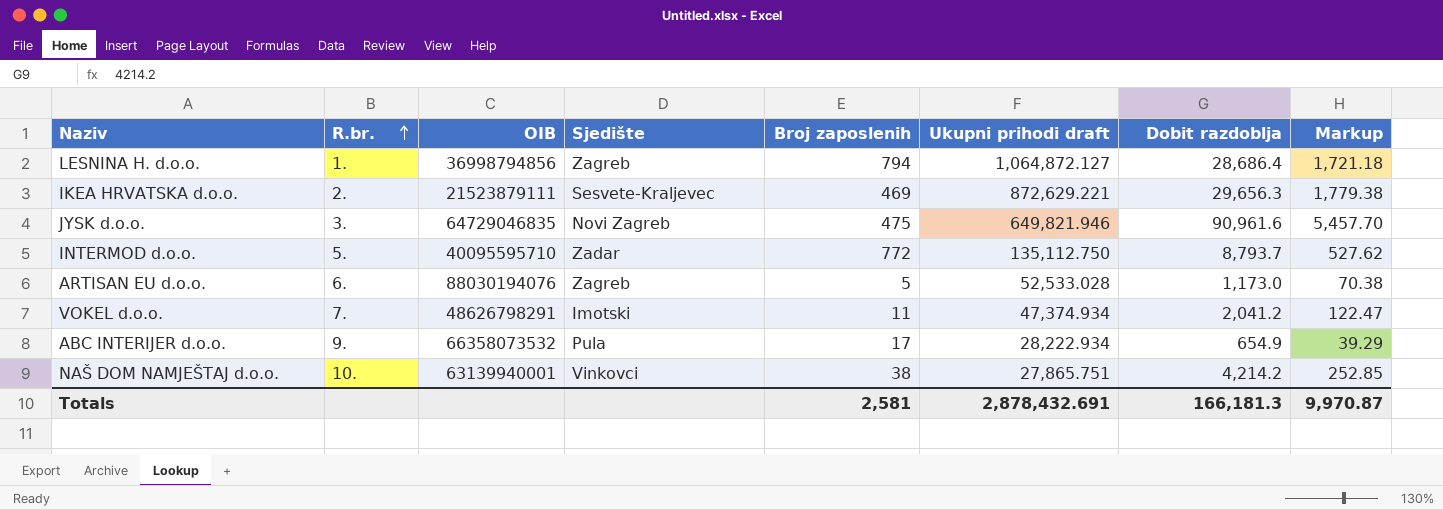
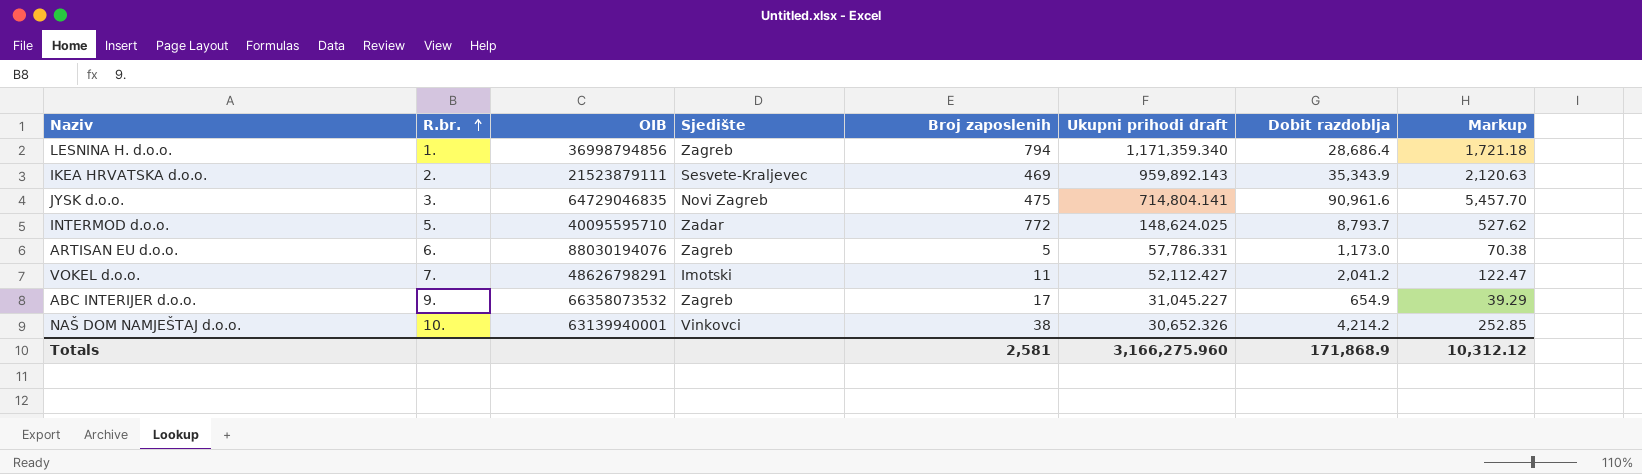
LESNINA H. d.o.o. | Ukupni prihodi draft: 1,064,872.127 -> 1,171,359.340
IKEA HRVATSKA d.o.o. | Ukupni prihodi draft: 872,629.221 -> 959,892.143
IKEA HRVATSKA d.o.o. | Dobit razdoblja: 29,656.3 -> 35,343.9
IKEA HRVATSKA d.o.o. | Markup: 1,779.38 -> 2,120.63
JYSK d.o.o. | Ukupni prihodi draft: 649,821.946 -> 714,804.141
INTERMOD d.o.o. | Ukupni prihodi draft: 135,112.750 -> 148,624.025
ARTISAN EU d.o.o. | Ukupni prihodi draft: 52,533.028 -> 57,786.331
VOKEL d.o.o. | Ukupni prihodi draft: 47,374.934 -> 52,112.427
ABC INTERIJER d.o.o. | Sjedište: Pula -> Zagreb
ABC INTERIJER d.o.o. | Ukupni prihodi draft: 28,222.934 -> 31,045.227
NAŠ DOM NAMJEŠTAJ d.o.o. | Ukupni prihodi draft: 27,865.751 -> 30,652.326
Totals | Ukupni prihodi draft: 2,878,432.691 -> 3,166,275.960
Totals | Dobit razdoblja: 166,181.3 -> 171,868.9
Totals | Markup: 9,970.87 -> 10,312.12

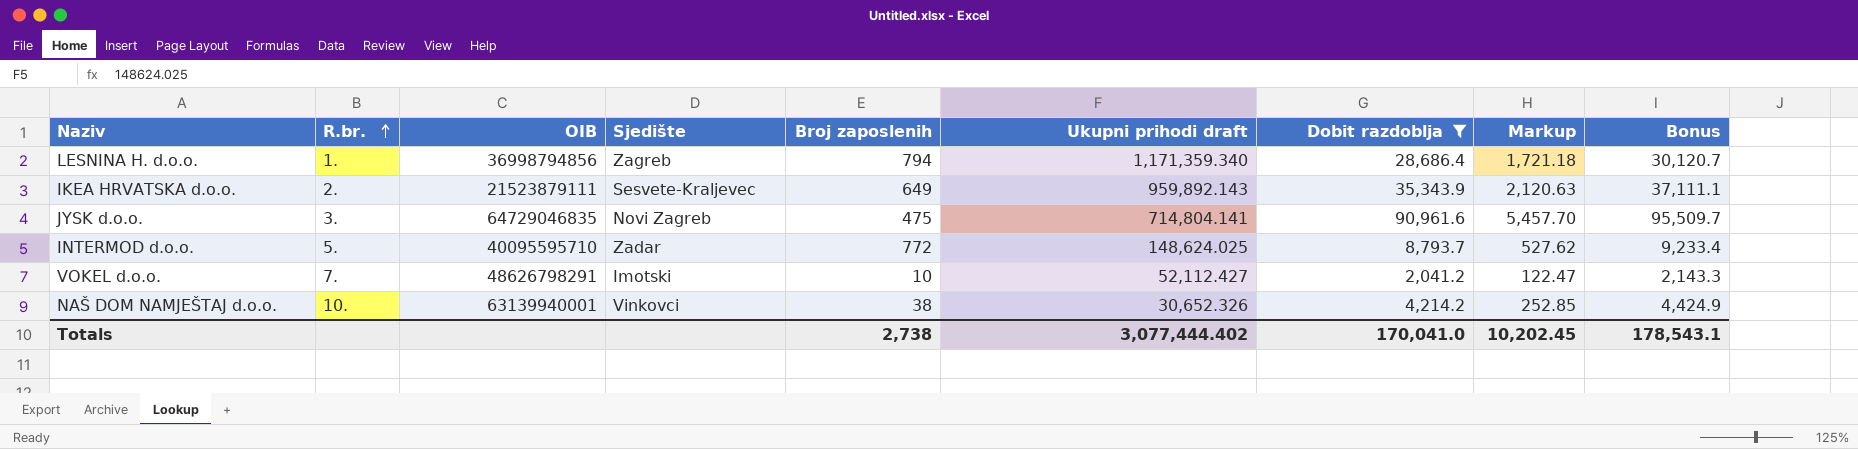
filter: none -> Dobit razdoblja >= 2,041.2
column Bonus | formula: none -> [Dobit razdoblja] * 1.05
IKEA HRVATSKA d.o.o. | Broj zaposlenih: 469 -> 649
VOKEL d.o.o. | Broj zaposlenih: 11 -> 10
Totals | Broj zaposlenih: 2,581 -> 2,738
Totals | Ukupni prihodi draft: 3,166,275.960 -> 3,077,444.402
Totals | Dobit razdoblja: 171,868.9 -> 170,041.0
Totals | Markup: 10,312.12 -> 10,202.45

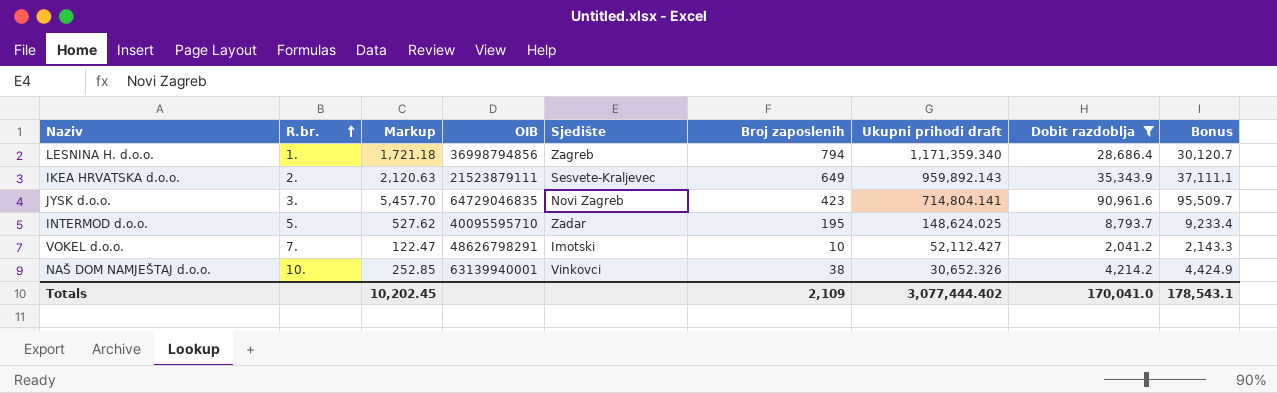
column Markup | position: 8 -> 3
JYSK d.o.o. | Broj zaposlenih: 475 -> 423
INTERMOD d.o.o. | Broj zaposlenih: 772 -> 195
Totals | Broj zaposlenih: 2,738 -> 2,109

